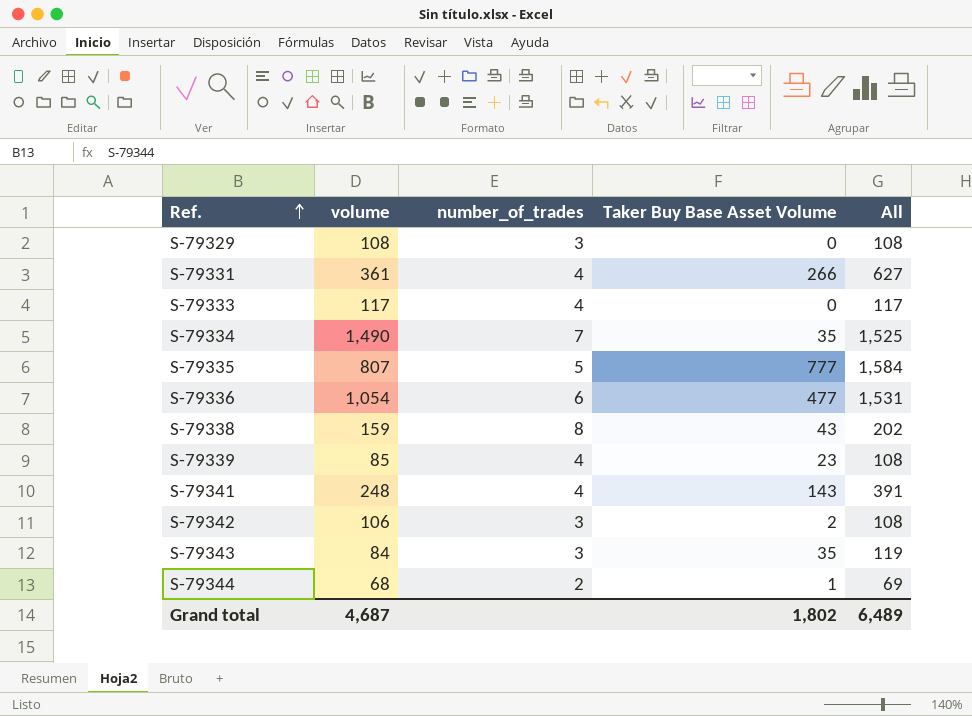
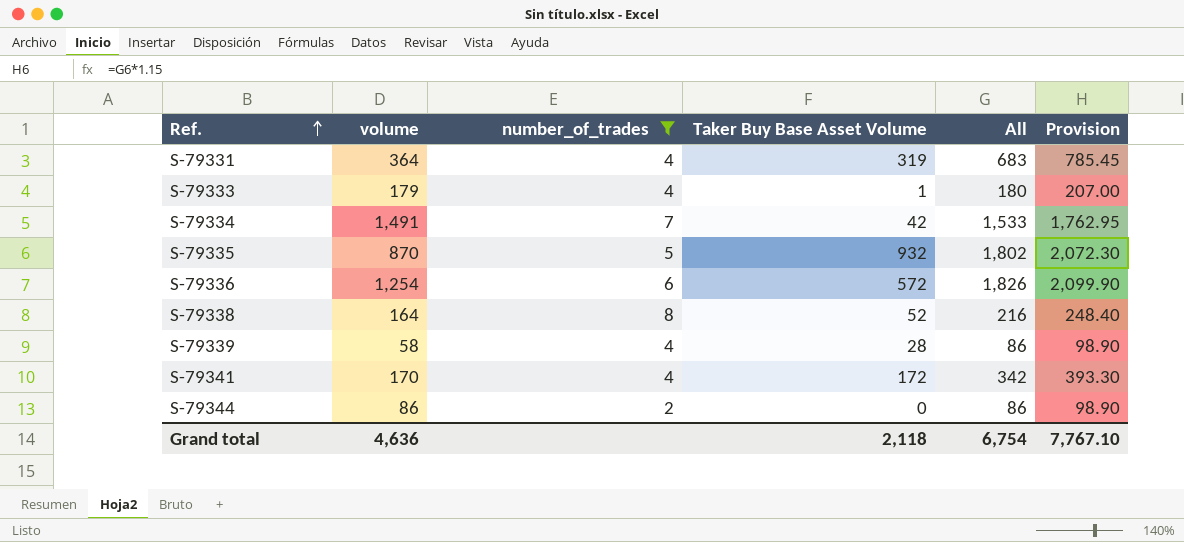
filter: none -> number_of_trades != 3
column Provision | formula: none -> [All] * 1.15
S-79331 | volume: 361 -> 364
S-79331 | Taker Buy Base Asset Volume: 266 -> 319
S-79331 | All: 627 -> 683
S-79333 | volume: 117 -> 179
S-79333 | Taker Buy Base Asset Volume: 0 -> 1
S-79333 | All: 117 -> 180
S-79334 | volume: 1,490 -> 1,491
S-79334 | Taker Buy Base Asset Volume: 35 -> 42
S-79334 | All: 1,525 -> 1,533
S-79335 | volume: 807 -> 870
S-79335 | Taker Buy Base Asset Volume: 777 -> 932
S-79335 | All: 1,584 -> 1,802
S-79336 | volume: 1,054 -> 1,254
S-79336 | Taker Buy Base Asset Volume: 477 -> 572
S-79336 | All: 1,531 -> 1,826
S-79338 | volume: 159 -> 164
S-79338 | Taker Buy Base Asset Volume: 43 -> 52
S-79338 | All: 202 -> 216
S-79339 | volume: 85 -> 58
S-79339 | Taker Buy Base Asset Volume: 23 -> 28
S-79339 | All: 108 -> 86
S-79341 | volume: 248 -> 170
S-79341 | Taker Buy Base Asset Volume: 143 -> 172
S-79341 | All: 391 -> 342
S-79344 | volume: 68 -> 86
S-79344 | Taker Buy Base Asset Volume: 1 -> 0
S-79344 | All: 69 -> 86
Grand total | volume: 4,687 -> 4,636
Grand total | Taker Buy Base Asset Volume: 1,802 -> 2,118
Grand total | All: 6,489 -> 6,754

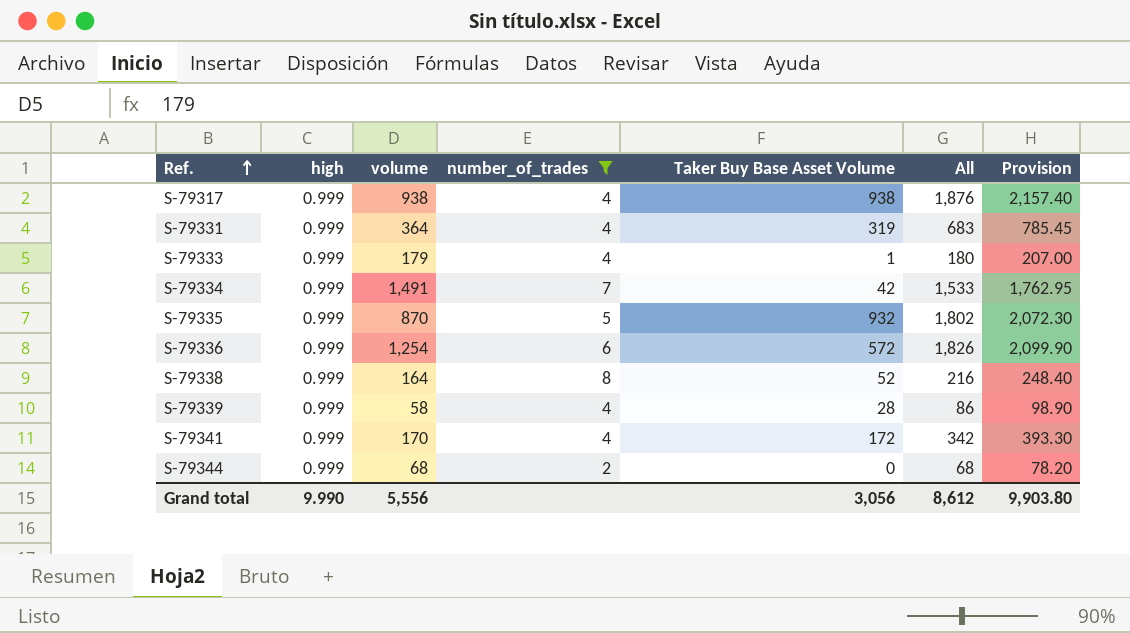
column high | position: none -> 2
row S-79317: none -> 0.999 | 938 | 4 | 938 | 1,876 | 2,157.40
S-79344 | volume: 86 -> 68
S-79344 | All: 86 -> 68
S-79344 | Provision: 98.90 -> 78.20
Grand total | volume: 4,636 -> 5,556
Grand total | Taker Buy Base Asset Volume: 2,118 -> 3,056
Grand total | All: 6,754 -> 8,612
Grand total | Provision: 7,767.10 -> 9,903.80

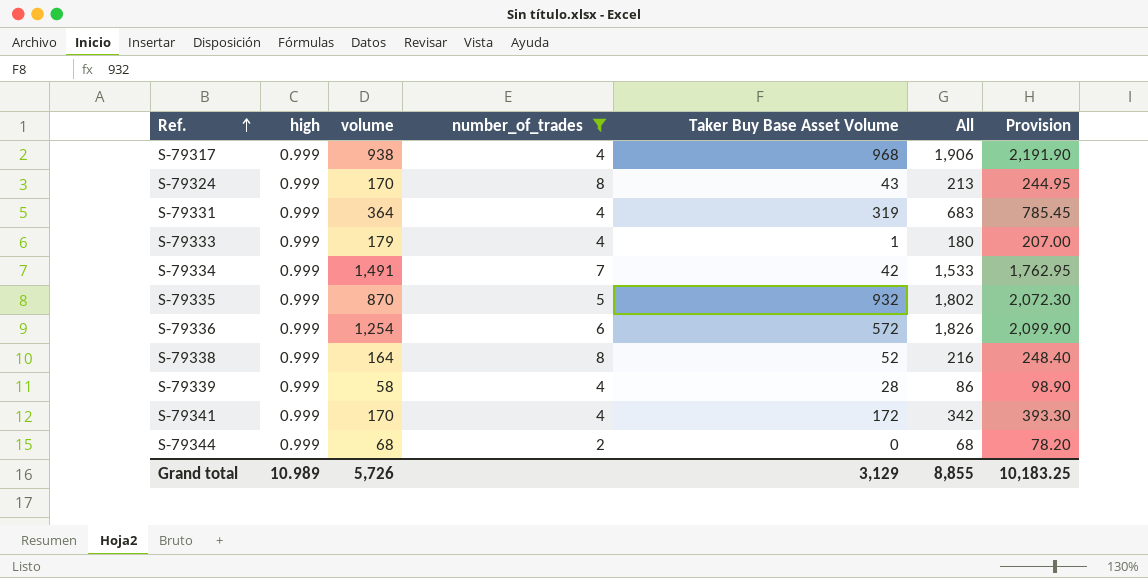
S-79317 | Taker Buy Base Asset Volume: 938 -> 968
S-79317 | All: 1,876 -> 1,906
S-79317 | Provision: 2,157.40 -> 2,191.90
row S-79324: none -> 0.999 | 170 | 8 | 43 | 213 | 244.95
Grand total | high: 9.990 -> 10.989
Grand total | volume: 5,556 -> 5,726
Grand total | Taker Buy Base Asset Volume: 3,056 -> 3,129
Grand total | All: 8,612 -> 8,855
Grand total | Provision: 9,903.80 -> 10,183.25

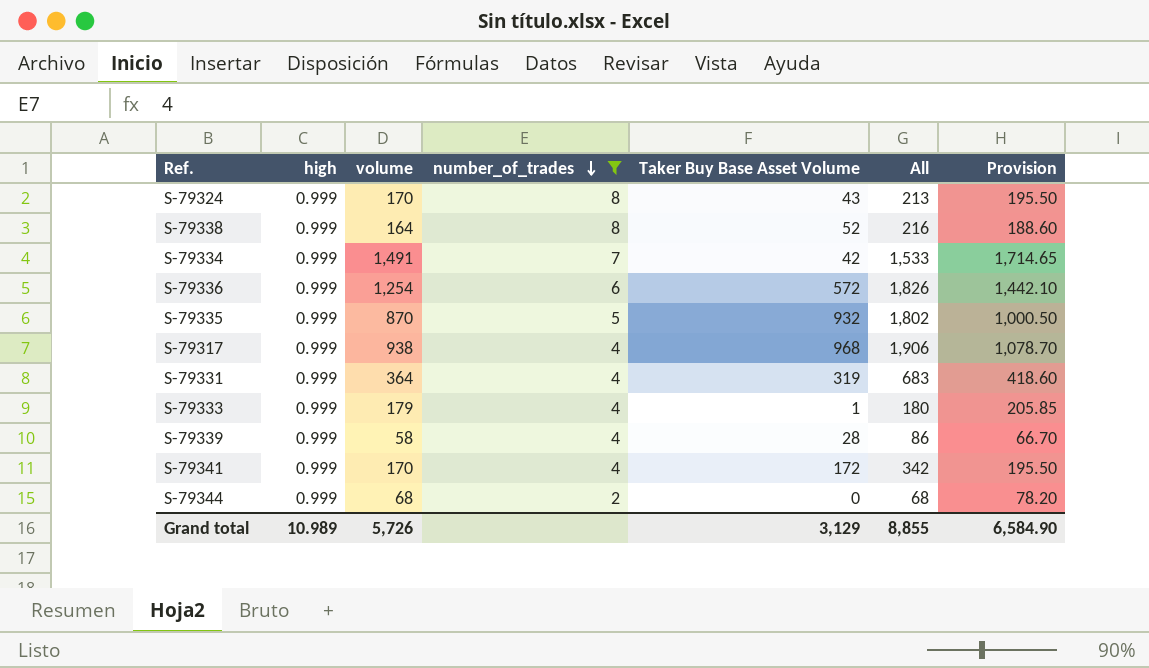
row order: Ref. ascending -> number_of_trades descending
column Provision | formula: [All] * 1.15 -> [volume] * 1.15
Grand total | Provision: 10,183.25 -> 6,584.90

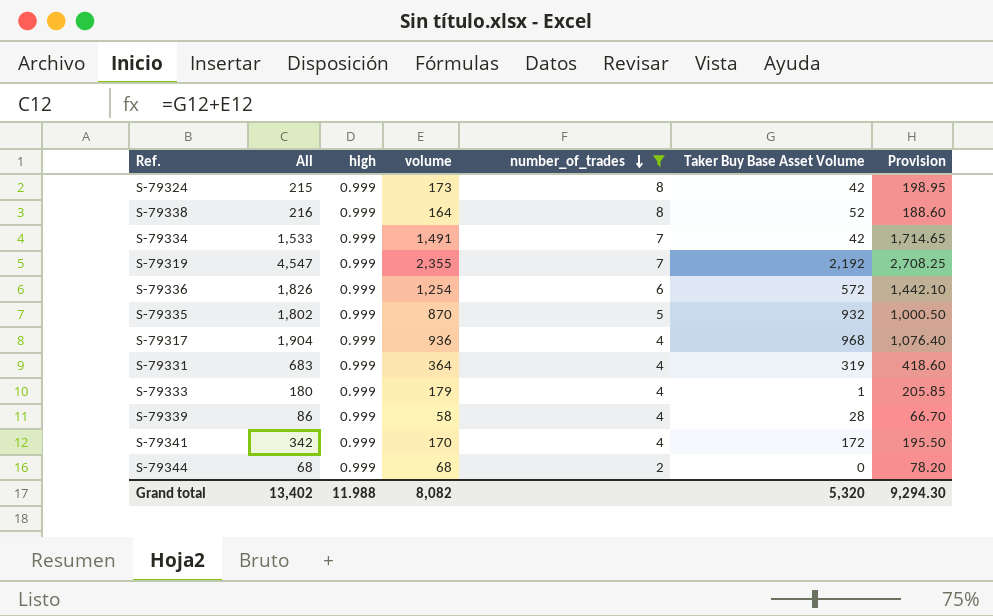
column All | position: 6 -> 2
S-79324 | All: 213 -> 215
S-79324 | volume: 170 -> 173
S-79324 | Taker Buy Base Asset Volume: 43 -> 42
S-79324 | Provision: 195.50 -> 198.95
row S-79319: none -> 4,547 | 0.999 | 2,355 | 7 | 2,192 | 2,708.25
S-79317 | All: 1,906 -> 1,904
S-79317 | volume: 938 -> 936
S-79317 | Provision: 1,078.70 -> 1,076.40
Grand total | All: 8,855 -> 13,402
Grand total | high: 10.989 -> 11.988
Grand total | volume: 5,726 -> 8,082
Grand total | Taker Buy Base Asset Volume: 3,129 -> 5,320
Grand total | Provision: 6,584.90 -> 9,294.30

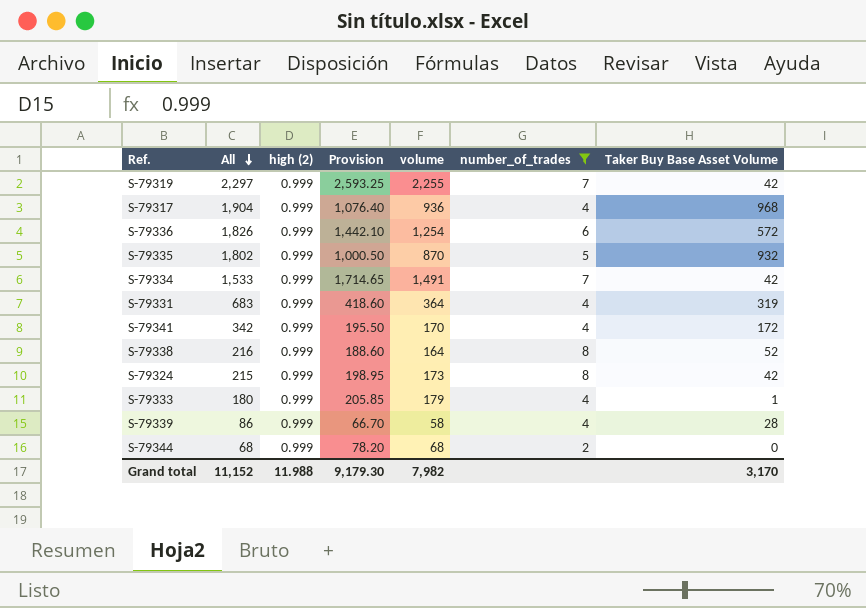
row order: number_of_trades descending -> All descending
column name: high -> high (2)
column Provision | position: 7 -> 4
S-79319 | All: 4,547 -> 2,297
S-79319 | Provision: 2,708.25 -> 2,593.25
S-79319 | volume: 2,355 -> 2,255
S-79319 | Taker Buy Base Asset Volume: 2,192 -> 42
Grand total | All: 13,402 -> 11,152
Grand total | Provision: 9,294.30 -> 9,179.30
Grand total | volume: 8,082 -> 7,982
Grand total | Taker Buy Base Asset Volume: 5,320 -> 3,170

